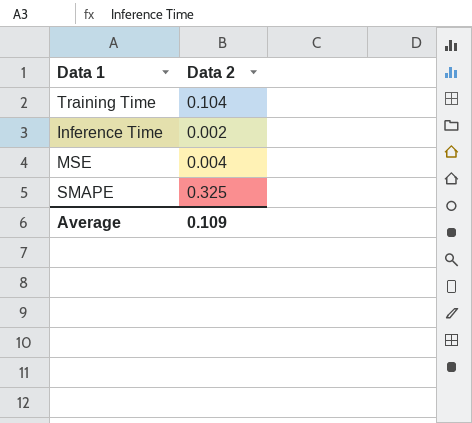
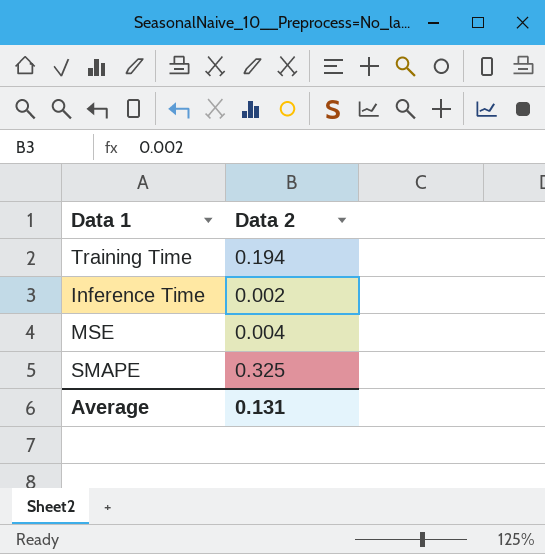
Training Time | Data 2: 0.104 -> 0.194
Average | Data 2: 0.109 -> 0.131

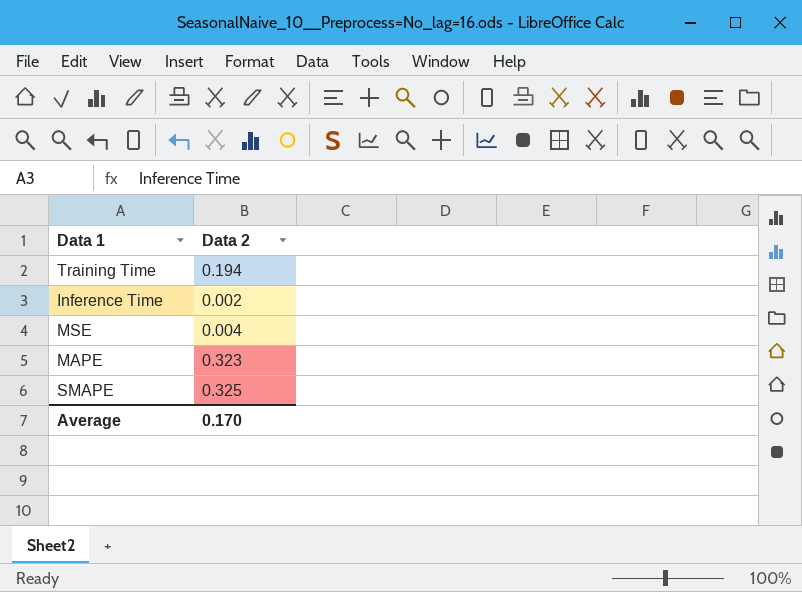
row MAPE: none -> 0.323
Average | Data 2: 0.131 -> 0.170

